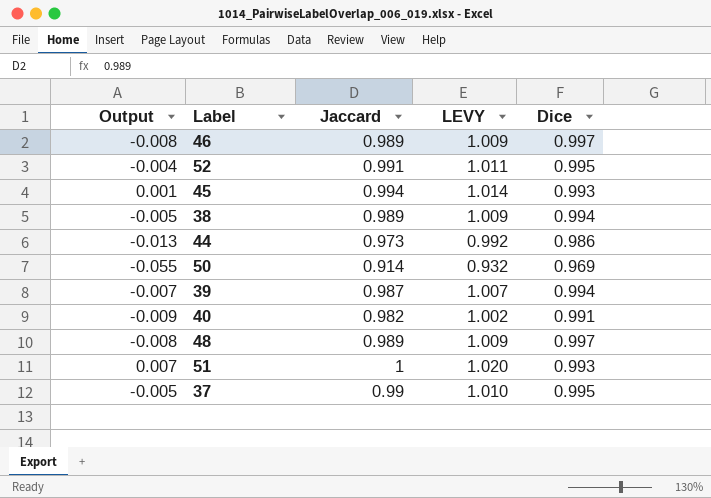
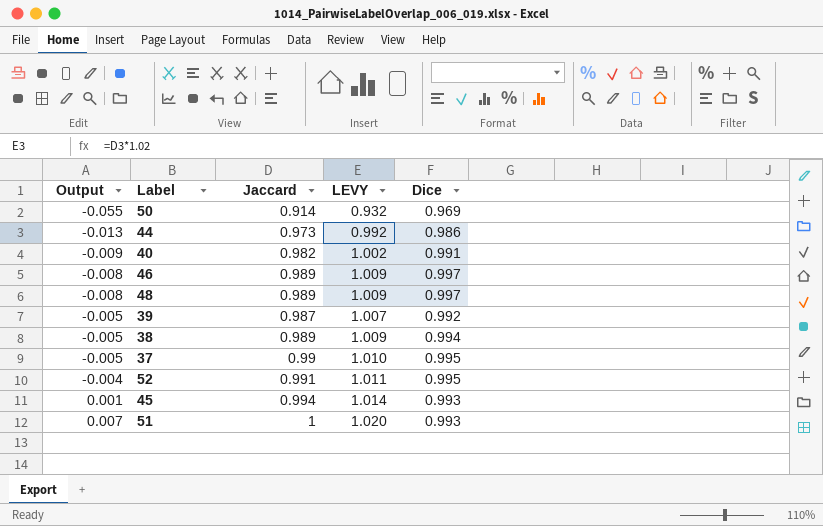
row order: none -> Output ascending
39 | Output: -0.007 -> -0.005
39 | Dice: 0.994 -> 0.992

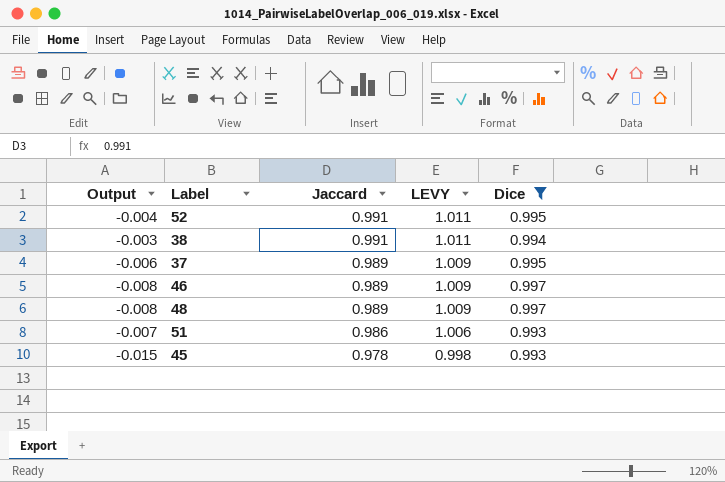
filter: none -> Dice >= 0.993
row order: Output ascending -> Jaccard descending
38 | Output: -0.005 -> -0.003
38 | Jaccard: 0.989 -> 0.991
38 | LEVY: 1.009 -> 1.011
37 | Output: -0.005 -> -0.006
37 | Jaccard: 0.99 -> 0.989
37 | LEVY: 1.010 -> 1.009
51 | Output: 0.007 -> -0.007
51 | Jaccard: 1 -> 0.986
51 | LEVY: 1.020 -> 1.006
45 | Output: 0.001 -> -0.015
45 | Jaccard: 0.994 -> 0.978
45 | LEVY: 1.014 -> 0.998

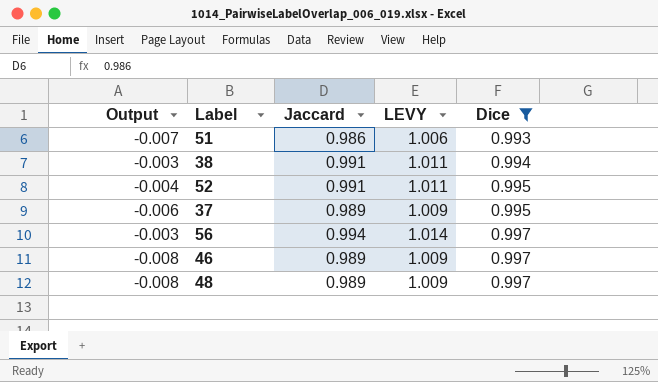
row order: Jaccard descending -> Dice ascending
row 45: -0.015 | 0.978 | 0.998 | 0.993 -> none
row 56: none -> -0.003 | 0.994 | 1.014 | 0.997

